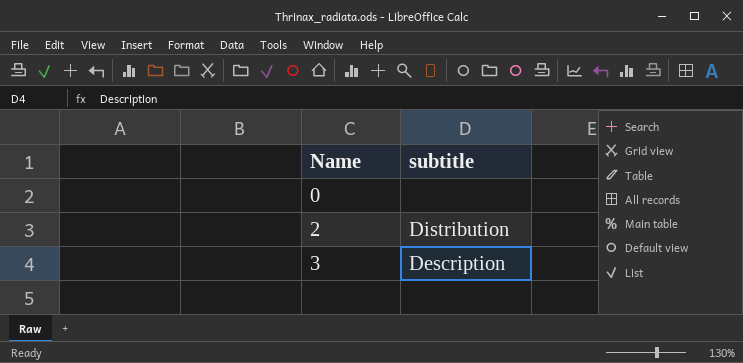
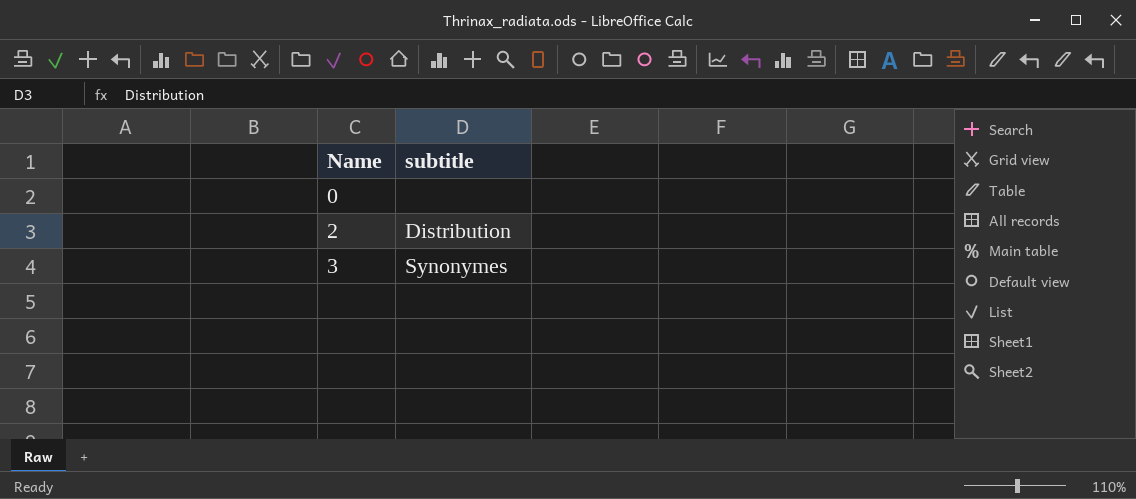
3 | subtitle: Description -> Synonymes

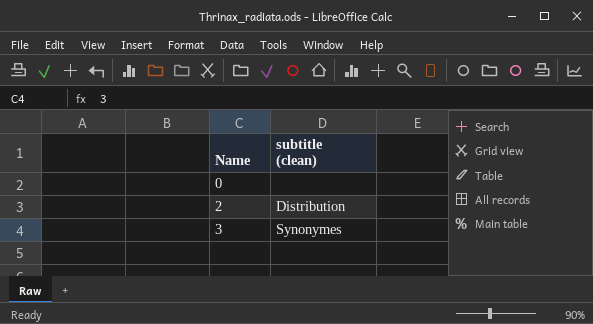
column name: subtitle -> subtitle (clean)

